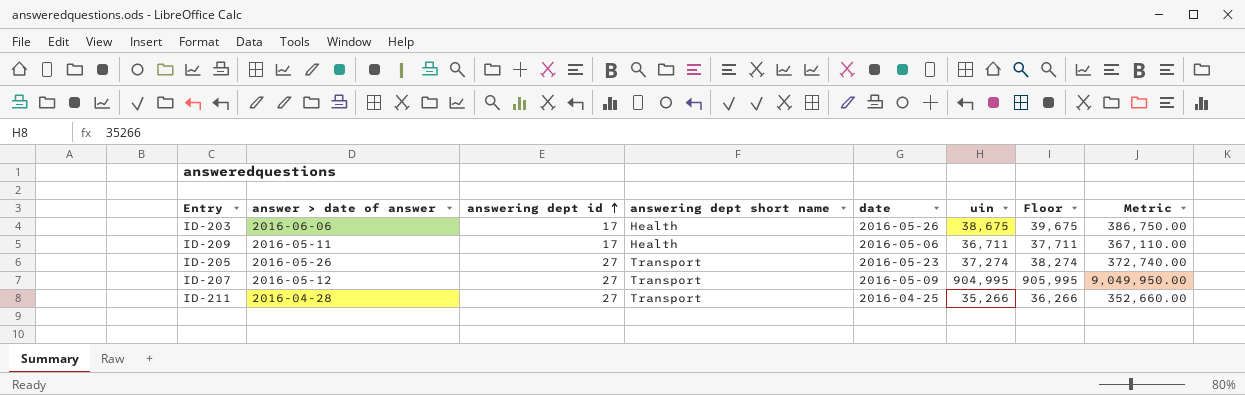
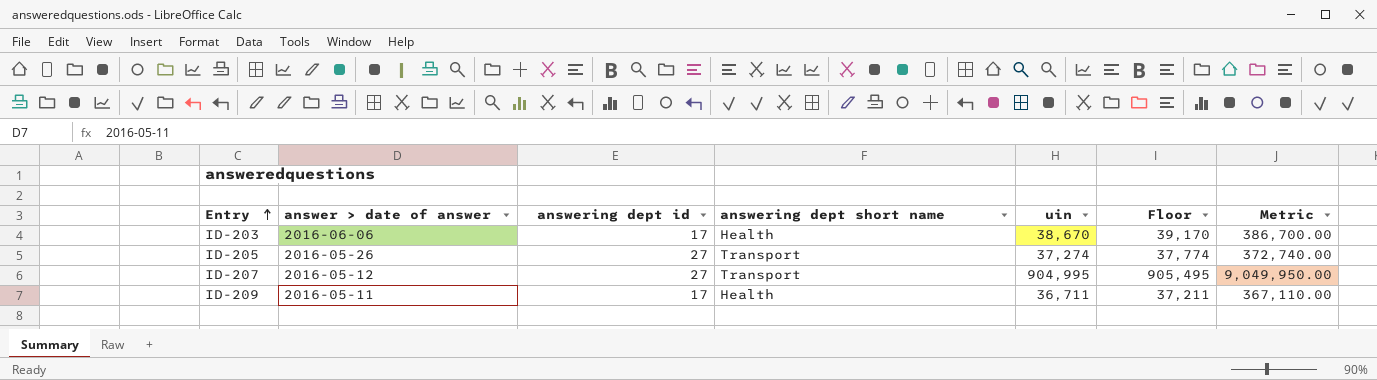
row order: answering dept id ascending -> Entry ascending
column date | position: 5 -> none
column Floor | formula: [uin] + 1000 -> [uin] + 500
row ID-211: 2016-04-28 | 27 | Transport | 2016-04-25 | 35,266 | 36,266 | 352,660.00 -> none
ID-203 | uin: 38,675 -> 38,670
ID-203 | Metric: 386,750.00 -> 386,700.00

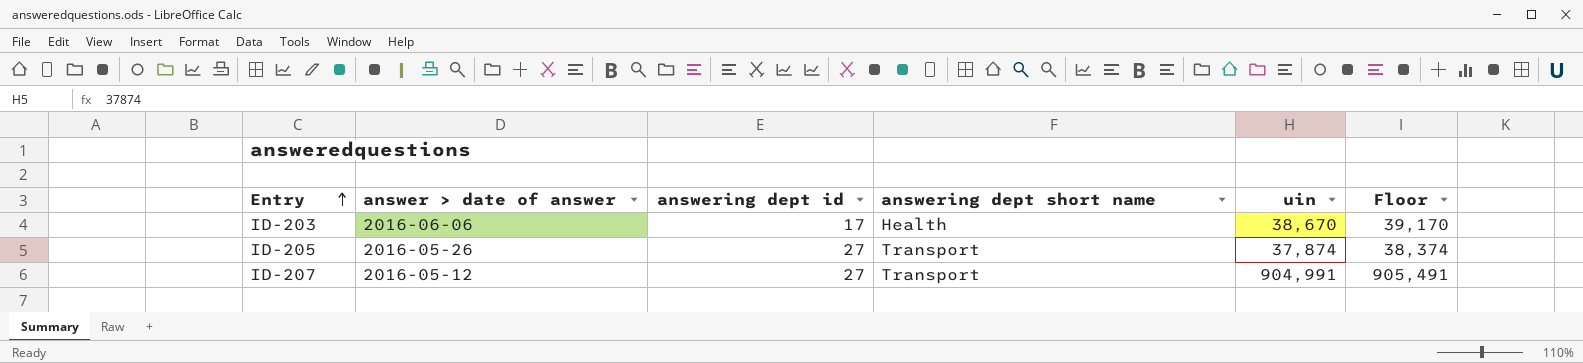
column Metric | formula: [uin] * 10 -> none
row ID-209: 2016-05-11 | 17 | Health | 36,711 | 37,211 | 367,110.00 -> none
ID-205 | uin: 37,274 -> 37,874
ID-205 | Floor: 37,774 -> 38,374
ID-207 | uin: 904,995 -> 904,991
ID-207 | Floor: 905,495 -> 905,491

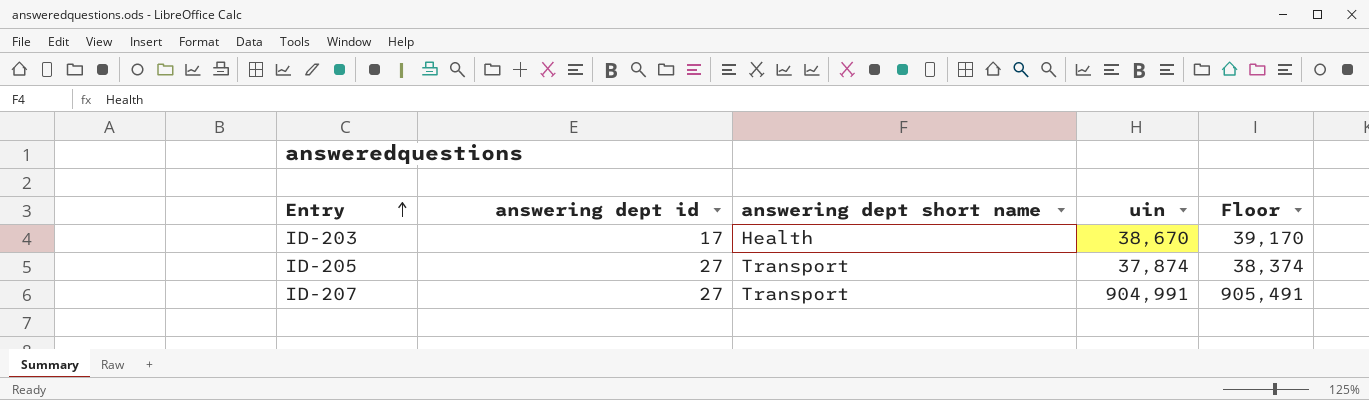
column answer > date of answer | position: 2 -> none

